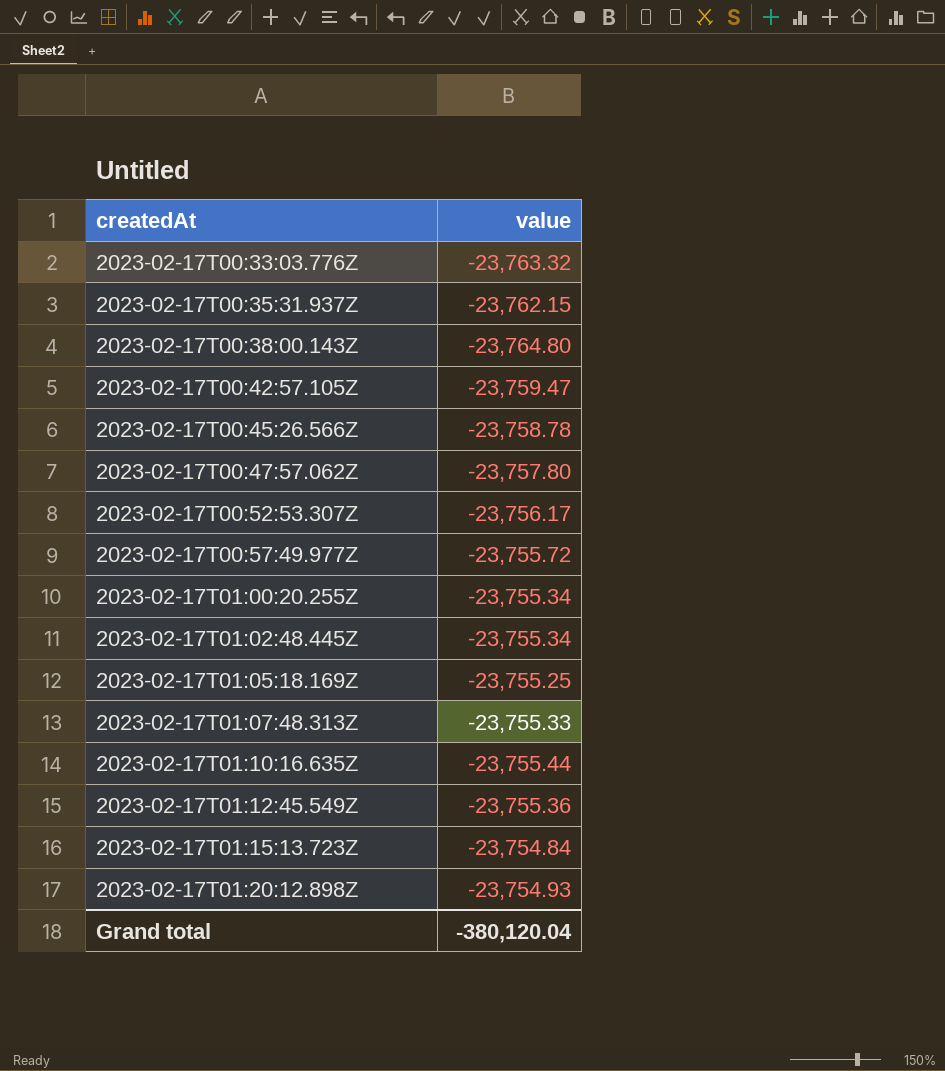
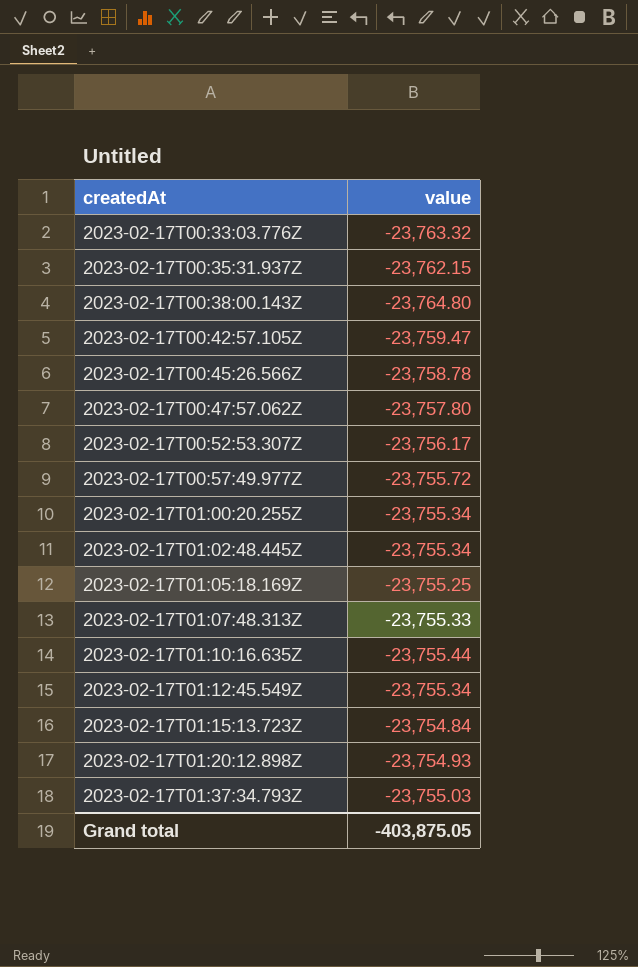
2023-02-17T01:12:45.549Z | value: -23,755.36 -> -23,755.34
row 2023-02-17T01:37:34.793Z: none -> -23,755.03
Grand total | value: -380,120.04 -> -403,875.05

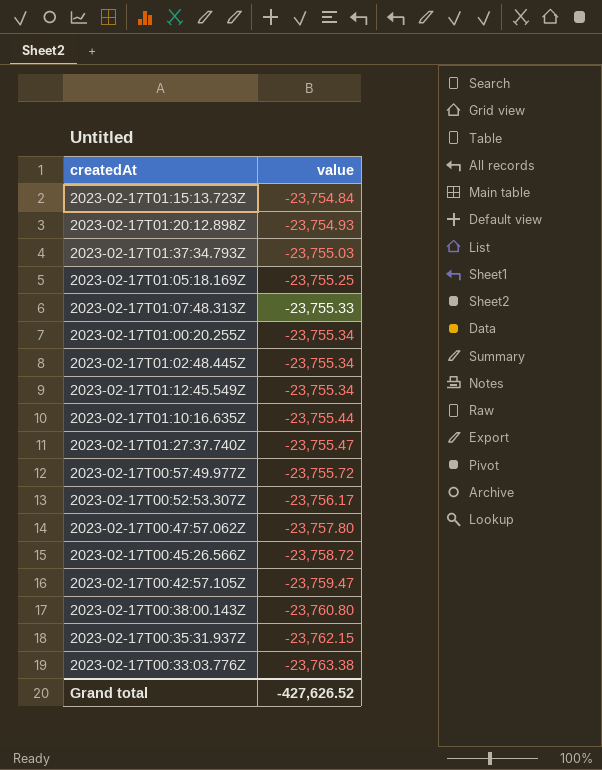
row order: createdAt ascending -> value descending
row 2023-02-17T01:27:37.740Z: none -> -23,755.47
2023-02-17T00:45:26.566Z | value: -23,758.78 -> -23,758.72
2023-02-17T00:38:00.143Z | value: -23,764.80 -> -23,760.80
2023-02-17T00:33:03.776Z | value: -23,763.32 -> -23,763.38
Grand total | value: -403,875.05 -> -427,626.52

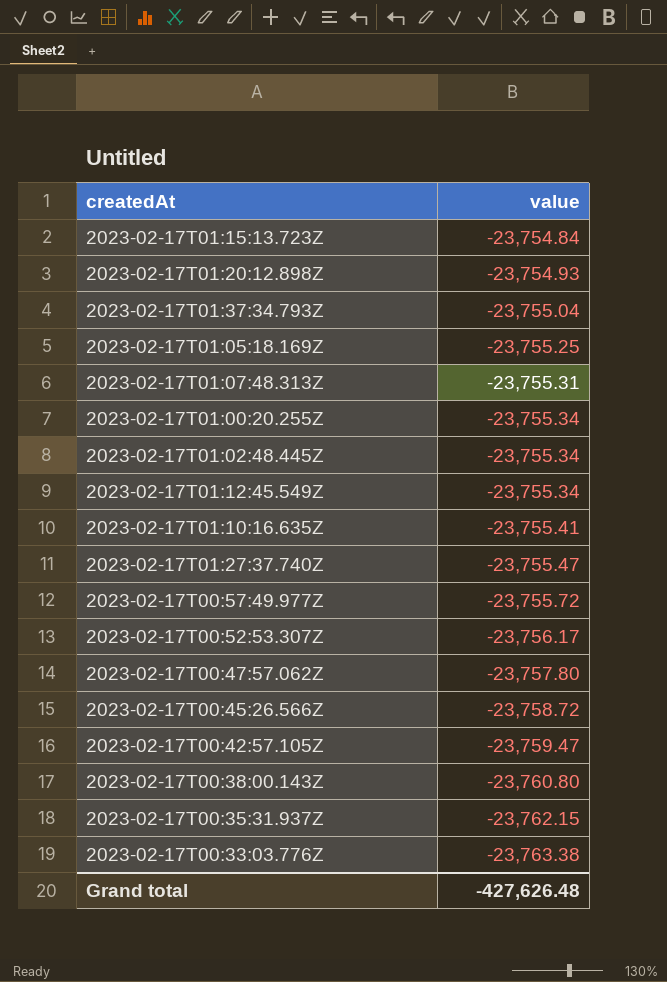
2023-02-17T01:37:34.793Z | value: -23,755.03 -> -23,755.04
2023-02-17T01:07:48.313Z | value: -23,755.33 -> -23,755.31
2023-02-17T01:10:16.635Z | value: -23,755.44 -> -23,755.41
Grand total | value: -427,626.52 -> -427,626.48

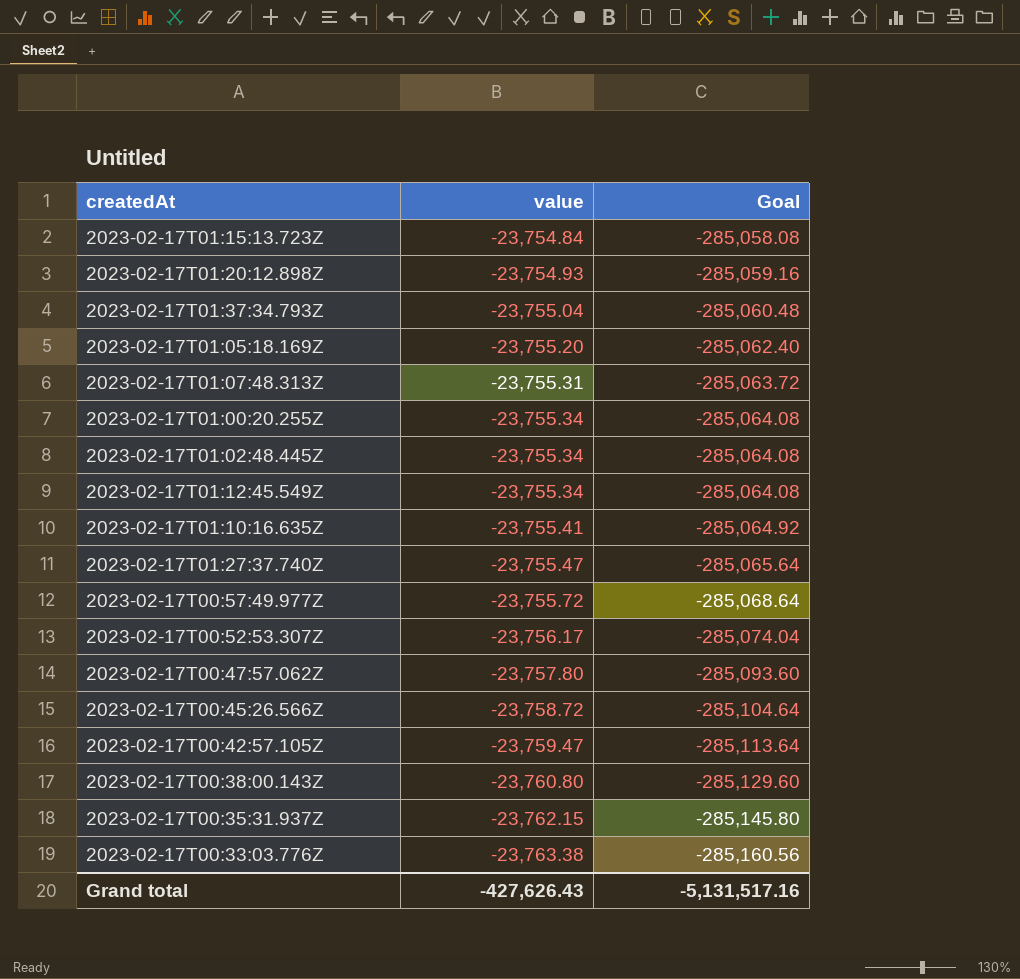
column Goal | formula: none -> [value] * 12
2023-02-17T01:05:18.169Z | value: -23,755.25 -> -23,755.20
Grand total | value: -427,626.48 -> -427,626.43

